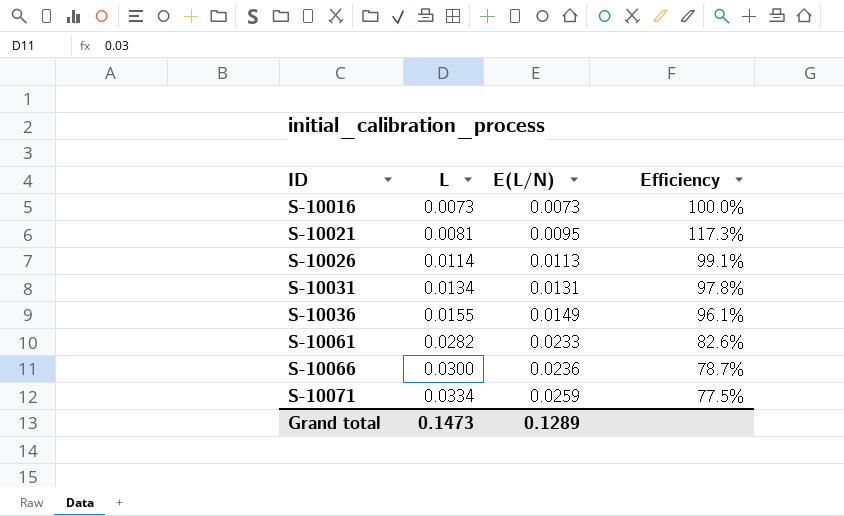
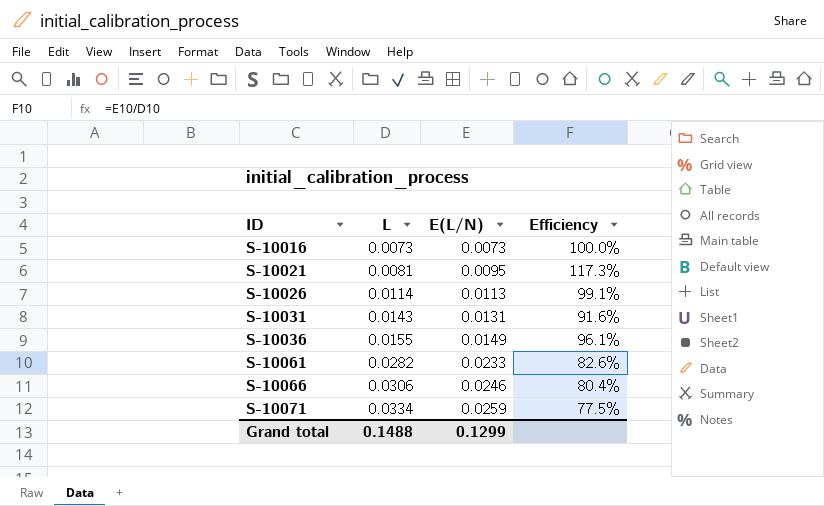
S-10031 | L: 0.0134 -> 0.0143
S-10031 | Efficiency: 97.8% -> 91.6%
S-10066 | L: 0.0300 -> 0.0306
S-10066 | E(L/N): 0.0236 -> 0.0246
S-10066 | Efficiency: 78.7% -> 80.4%
Grand total | L: 0.1473 -> 0.1488
Grand total | E(L/N): 0.1289 -> 0.1299

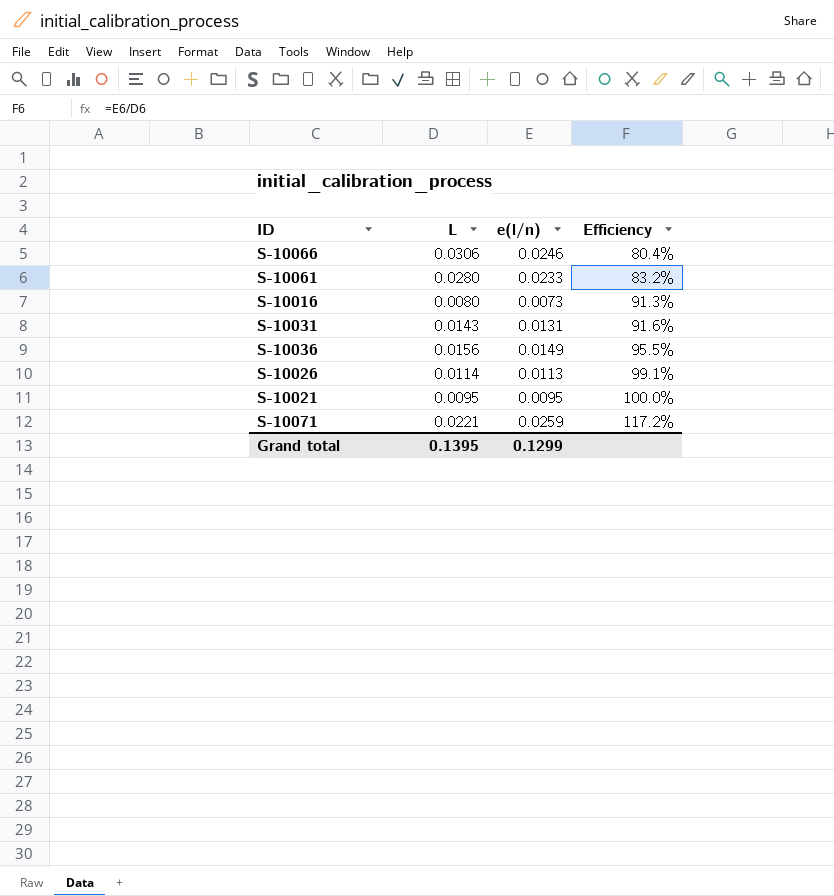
row order: ID ascending -> Efficiency ascending
column name: E(L/N) -> e(l/n)
S-10061 | L: 0.0282 -> 0.0280
S-10061 | Efficiency: 82.6% -> 83.2%
S-10016 | L: 0.0073 -> 0.0080
S-10016 | Efficiency: 100.0% -> 91.3%
S-10036 | L: 0.0155 -> 0.0156
S-10036 | Efficiency: 96.1% -> 95.5%
S-10021 | L: 0.0081 -> 0.0095
S-10021 | Efficiency: 117.3% -> 100.0%
S-10071 | L: 0.0334 -> 0.0221
S-10071 | Efficiency: 77.5% -> 117.2%
Grand total | L: 0.1488 -> 0.1395

